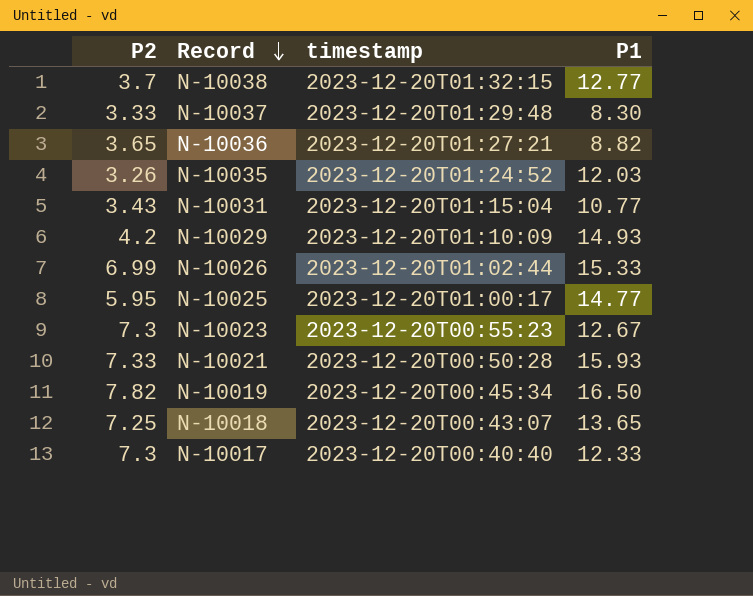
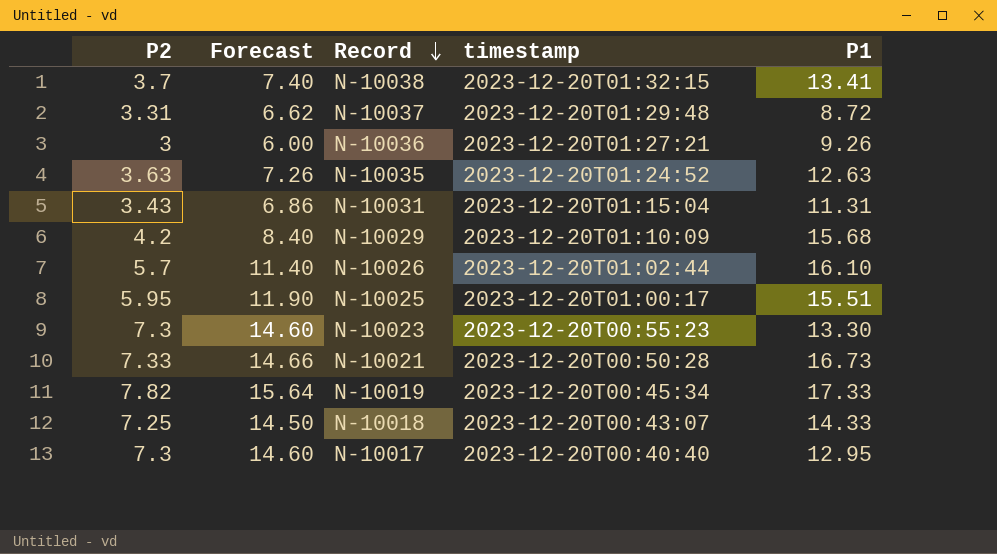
column Forecast | formula: none -> [P2] * 2
N-10038 | P1: 12.77 -> 13.41
N-10037 | P2: 3.33 -> 3.31
N-10037 | P1: 8.30 -> 8.72
N-10036 | P2: 3.65 -> 3
N-10036 | P1: 8.82 -> 9.26
N-10035 | P2: 3.26 -> 3.63
N-10035 | P1: 12.03 -> 12.63
N-10031 | P1: 10.77 -> 11.31
N-10029 | P1: 14.93 -> 15.68
N-10026 | P2: 6.99 -> 5.7
N-10026 | P1: 15.33 -> 16.10
N-10025 | P1: 14.77 -> 15.51
N-10023 | P1: 12.67 -> 13.30
N-10021 | P1: 15.93 -> 16.73
N-10019 | P1: 16.50 -> 17.33
N-10018 | P1: 13.65 -> 14.33
N-10017 | P1: 12.33 -> 12.95

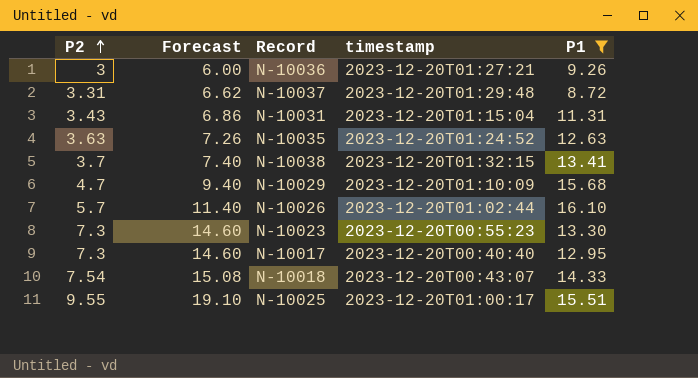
filter: none -> P1 <= 16.10
row order: Record descending -> P2 ascending
N-10029 | P2: 4.2 -> 4.7
N-10029 | Forecast: 8.40 -> 9.40
N-10018 | P2: 7.25 -> 7.54
N-10018 | Forecast: 14.50 -> 15.08
N-10025 | P2: 5.95 -> 9.55
N-10025 | Forecast: 11.90 -> 19.10

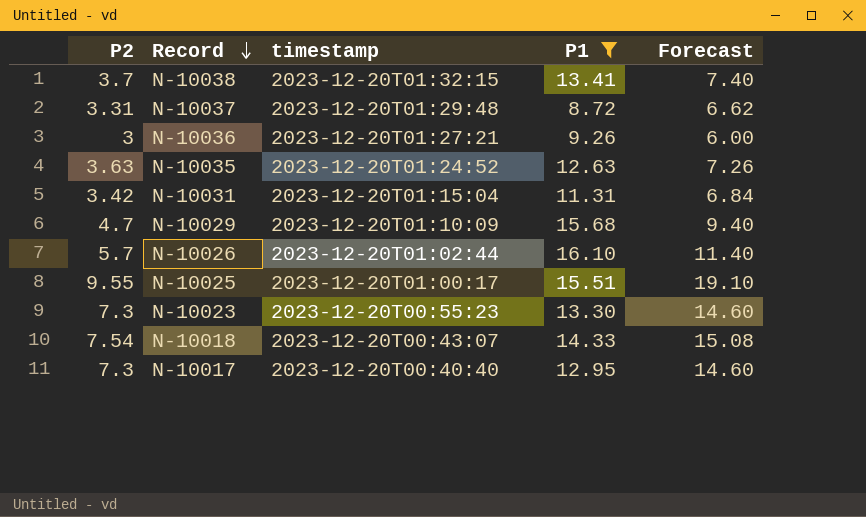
row order: P2 ascending -> Record descending
column Forecast | position: 2 -> 5
N-10031 | P2: 3.43 -> 3.42
N-10031 | Forecast: 6.86 -> 6.84

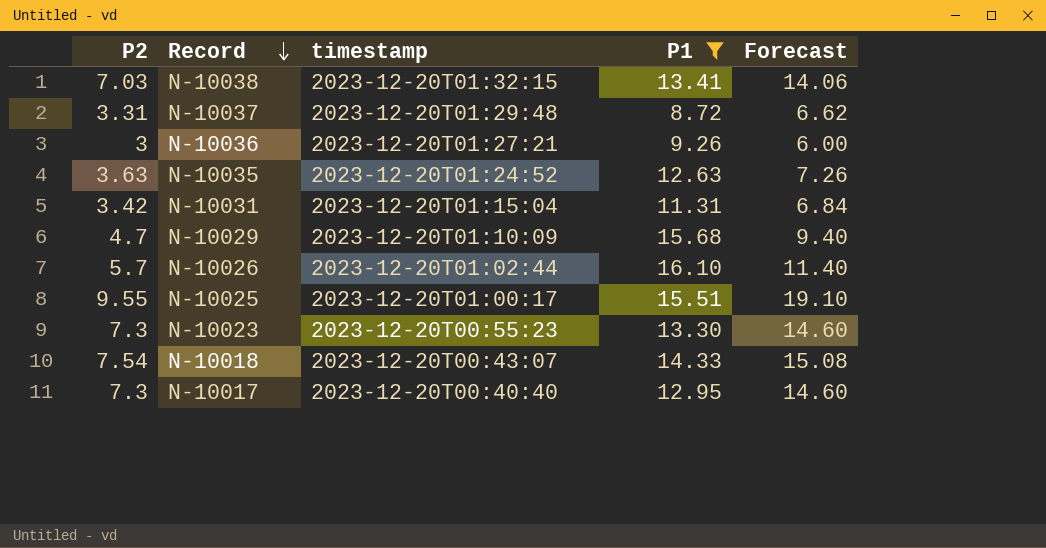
N-10038 | P2: 3.7 -> 7.03
N-10038 | Forecast: 7.40 -> 14.06

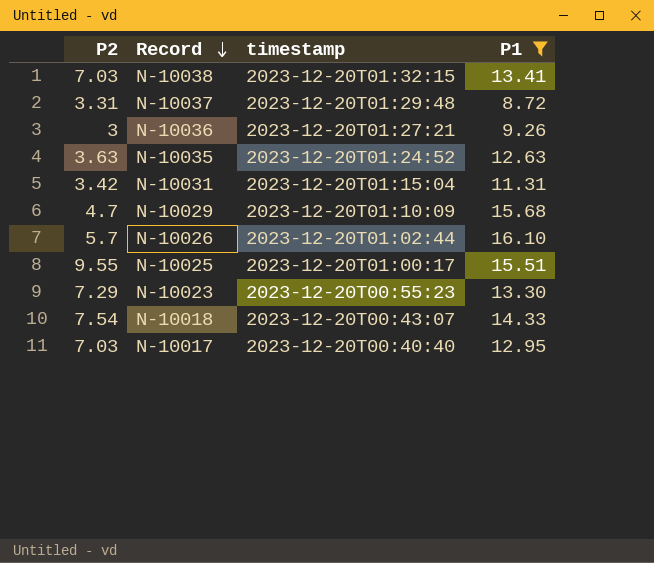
column Forecast | formula: [P2] * 2 -> none
N-10023 | P2: 7.3 -> 7.29
N-10017 | P2: 7.3 -> 7.03

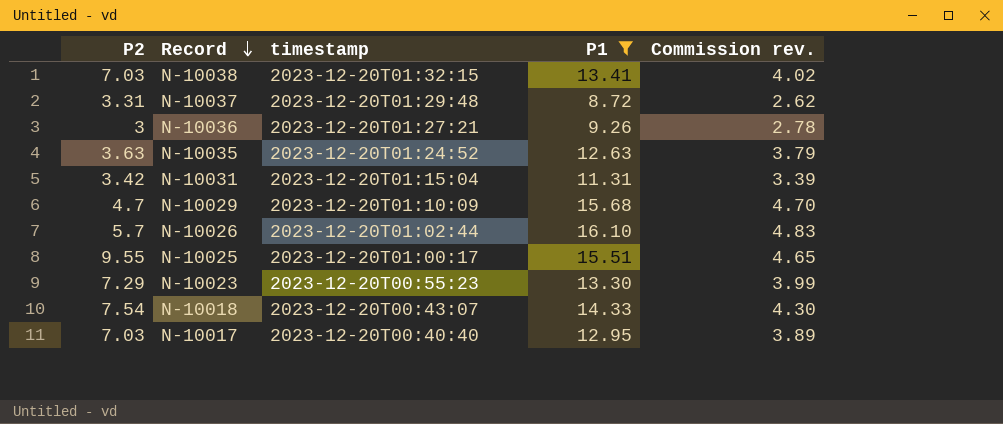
column Commission rev. | formula: none -> [P1] * 0.3

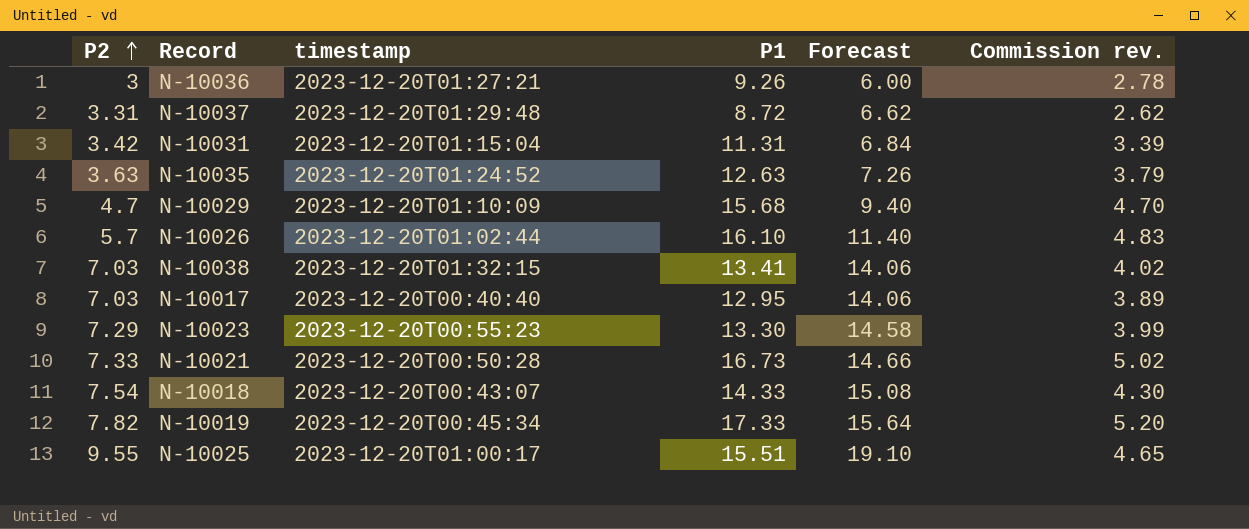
filter: P1 <= 16.10 -> none
row order: Record descending -> P2 ascending
column Forecast | formula: none -> [P2] * 2

